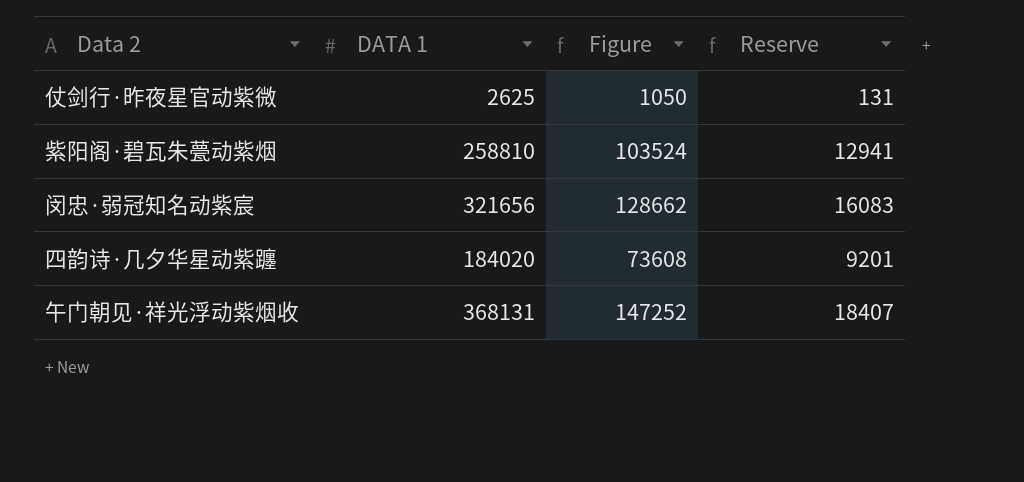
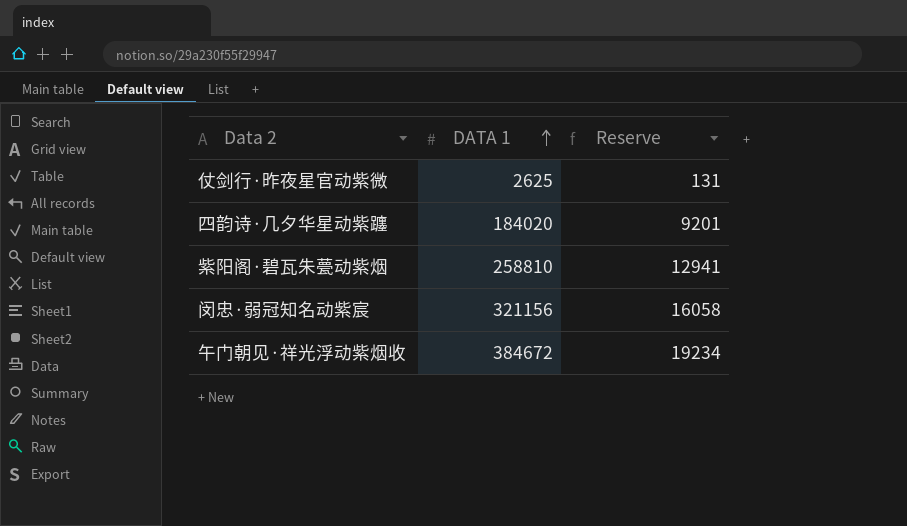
row order: none -> DATA 1 ascending
column Figure | formula: [DATA 1] * 0.4 -> none
闵忠·弱冠知名动紫宸 | DATA 1: 321656 -> 321156
闵忠·弱冠知名动紫宸 | Reserve: 16083 -> 16058
午门朝见·祥光浮动紫烟收 | DATA 1: 368131 -> 384672
午门朝见·祥光浮动紫烟收 | Reserve: 18407 -> 19234

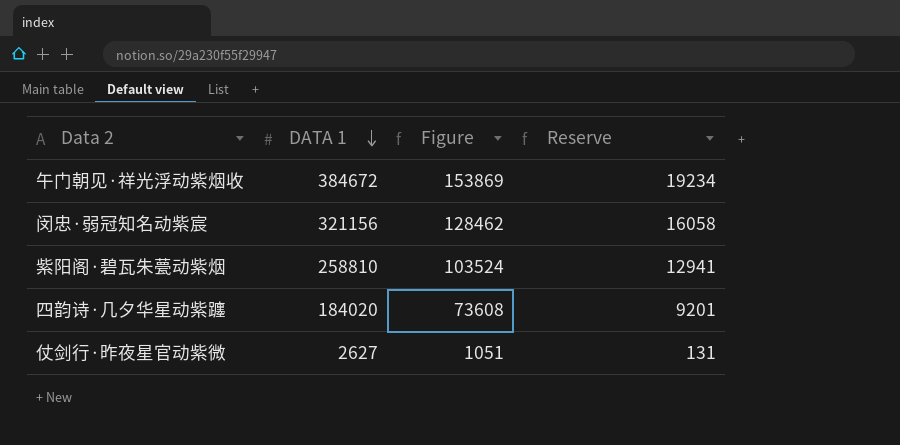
row order: DATA 1 ascending -> DATA 1 descending
column Figure | formula: none -> [DATA 1] * 0.4
仗剑行·昨夜星官动紫微 | DATA 1: 2625 -> 2627

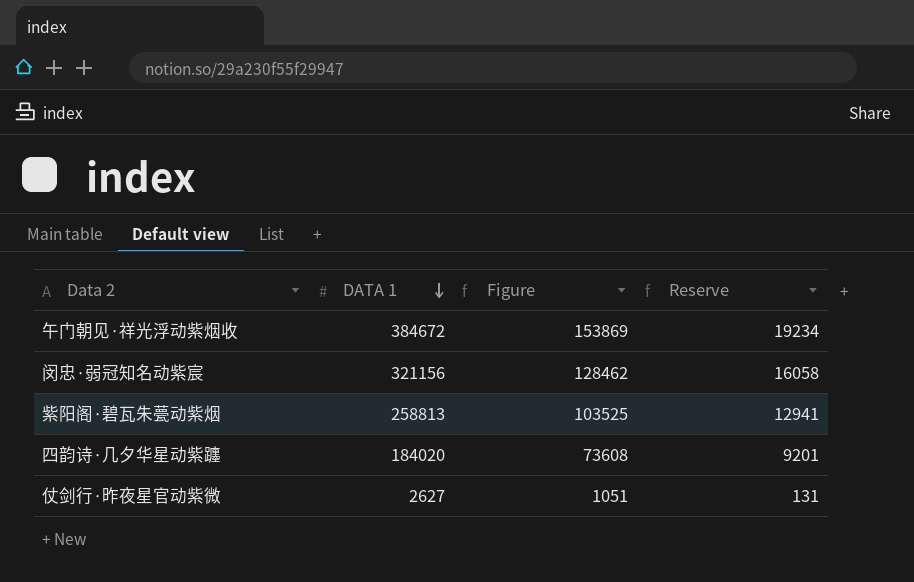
紫阳阁·碧瓦朱甍动紫烟 | DATA 1: 258810 -> 258813
紫阳阁·碧瓦朱甍动紫烟 | Figure: 103524 -> 103525

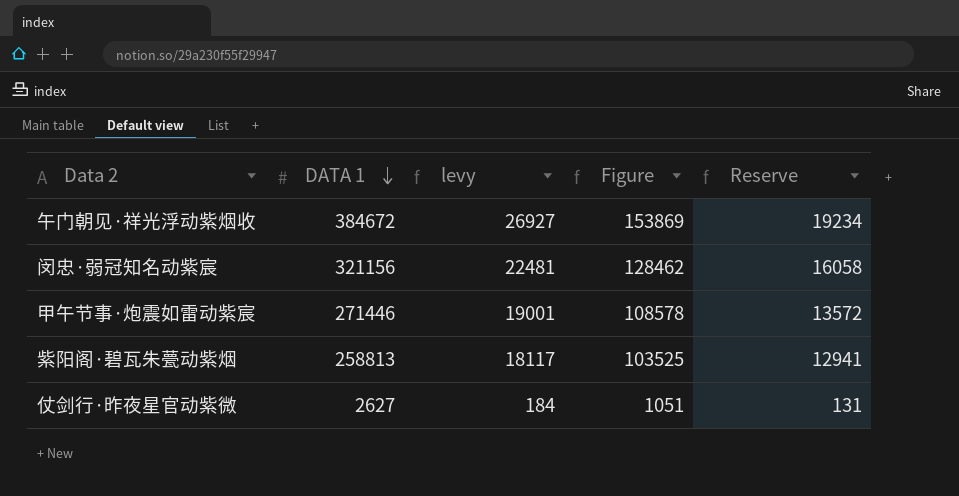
column levy | formula: none -> [DATA 1] * 0.07
row 四韵诗·几夕华星动紫躔: 184020 | 73608 | 9201 -> none
row 甲午节事·炮震如雷动紫宸: none -> 271446 | 19001 | 108578 | 13572

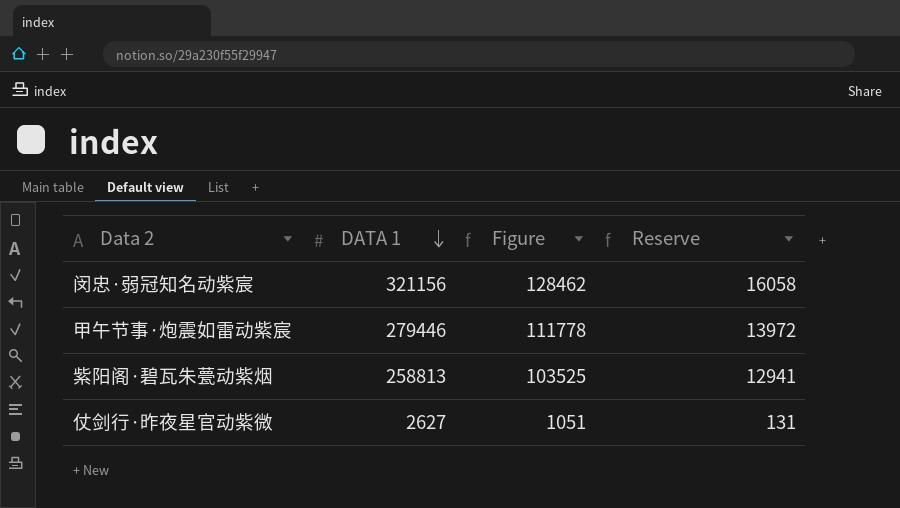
column levy | formula: [DATA 1] * 0.07 -> none
row 午门朝见·祥光浮动紫烟收: 384672 | 26927 | 153869 | 19234 -> none
甲午节事·炮震如雷动紫宸 | DATA 1: 271446 -> 279446
甲午节事·炮震如雷动紫宸 | Figure: 108578 -> 111778
甲午节事·炮震如雷动紫宸 | Reserve: 13572 -> 13972

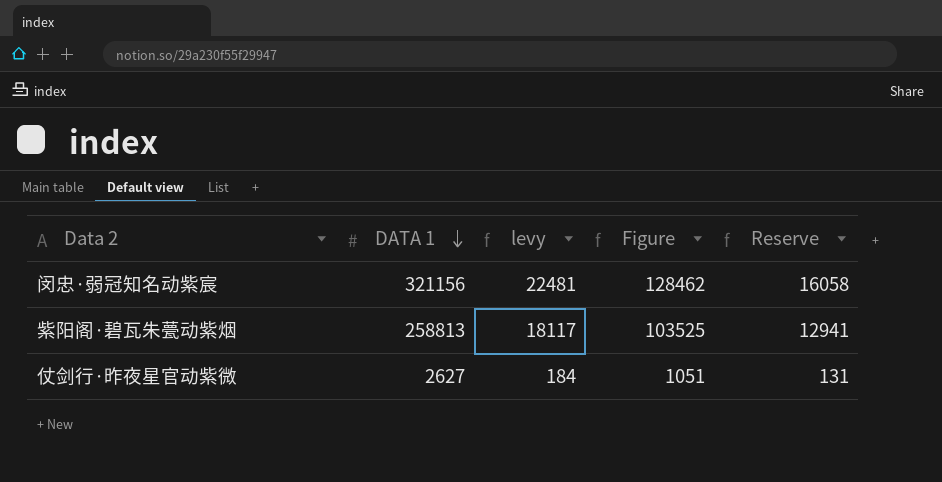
column levy | formula: none -> [DATA 1] * 0.07
row 甲午节事·炮震如雷动紫宸: 279446 | 111778 | 13972 -> none

